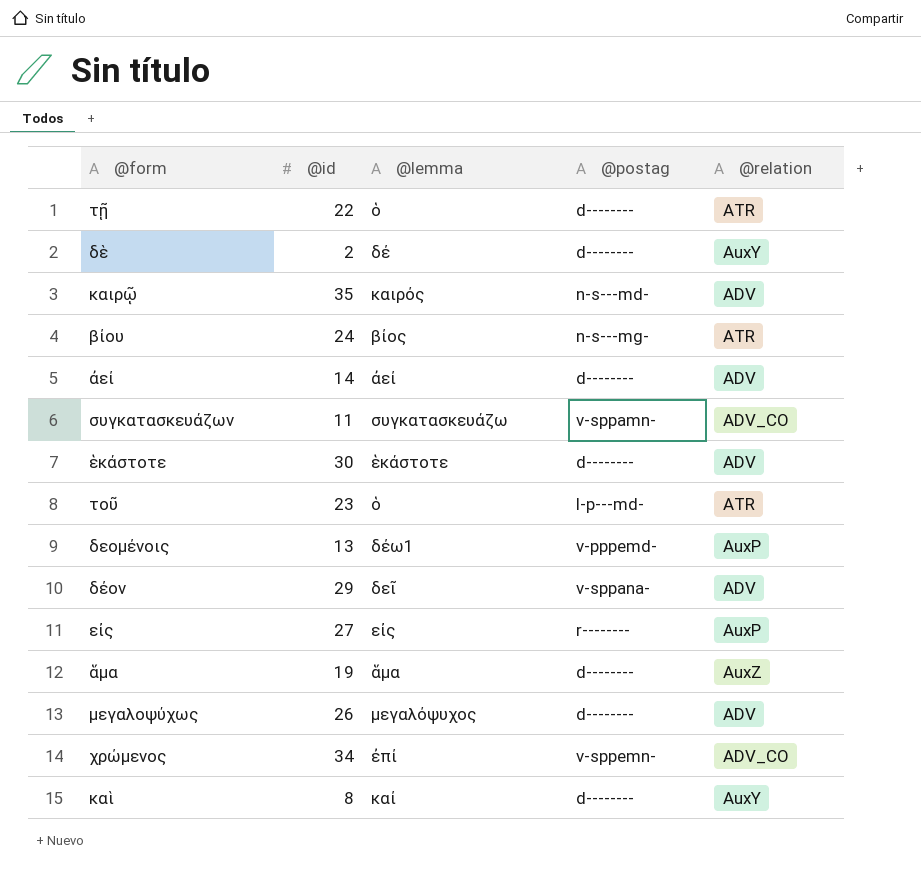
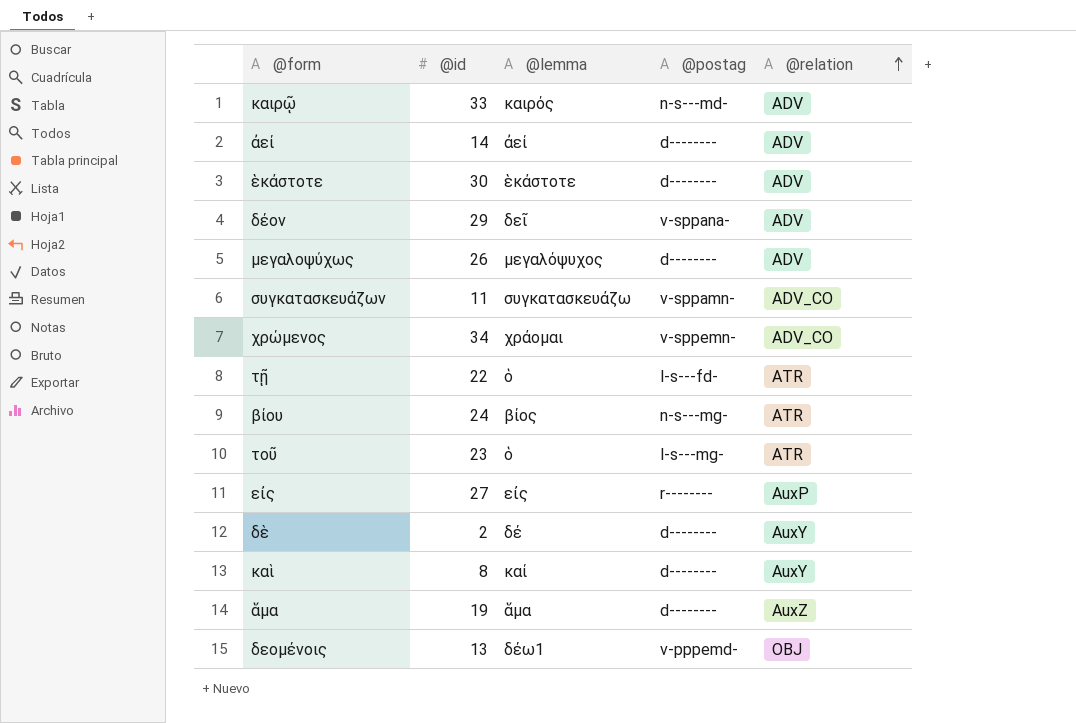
row order: none -> @relation ascending
καιρῷ | @id: 35 -> 33
χρώμενος | @lemma: ἐπί -> χράομαι
τῇ | @postag: d-------- -> l-s---fd-
τοῦ | @postag: l-p---md- -> l-s---mg-
δεομένοις | @relation: AuxP -> OBJ

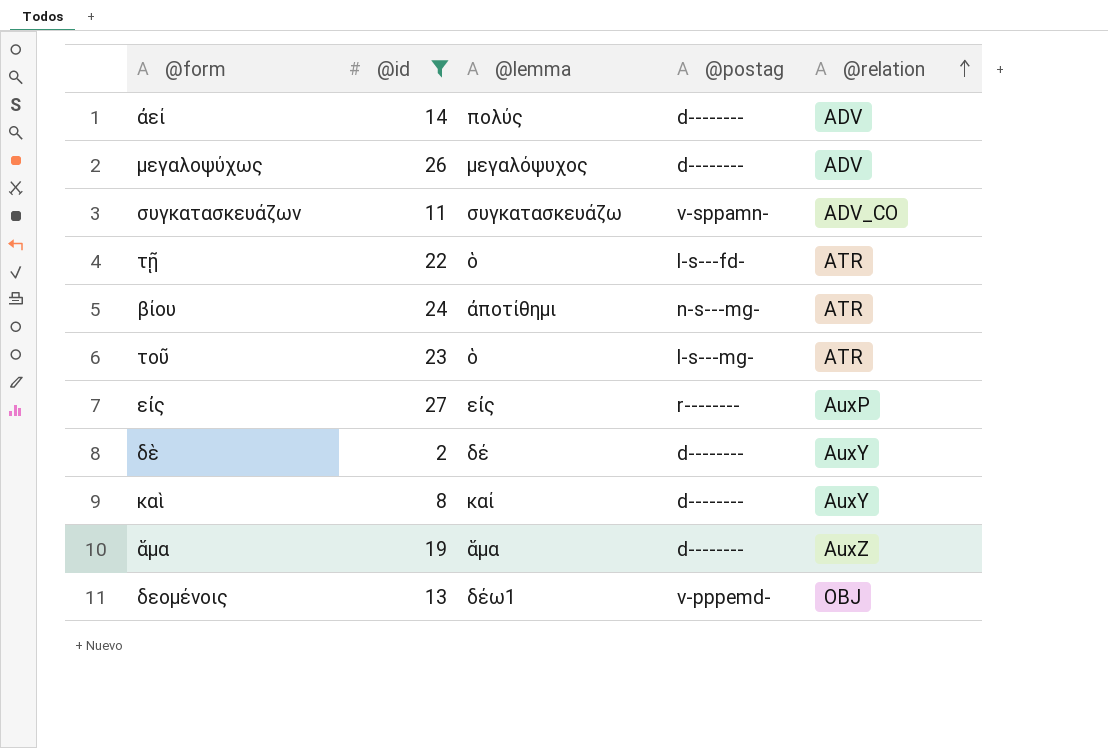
filter: none -> @id <= 27
ἀεί | @lemma: ἀεί -> πολύς
βίου | @lemma: βίος -> ἀποτίθημι

